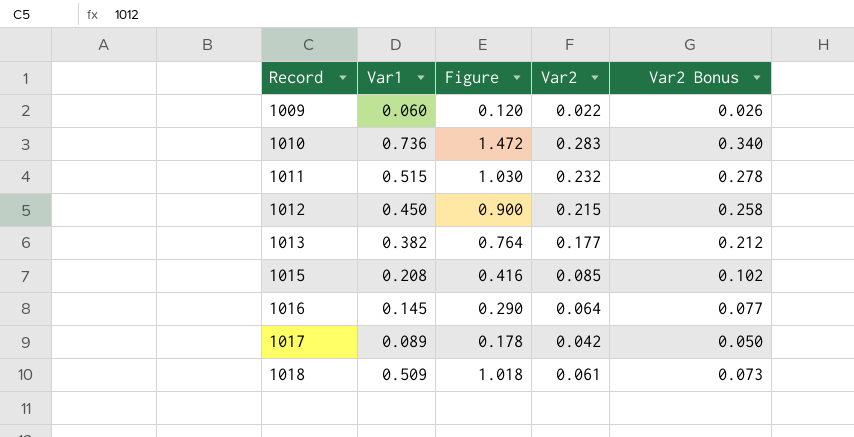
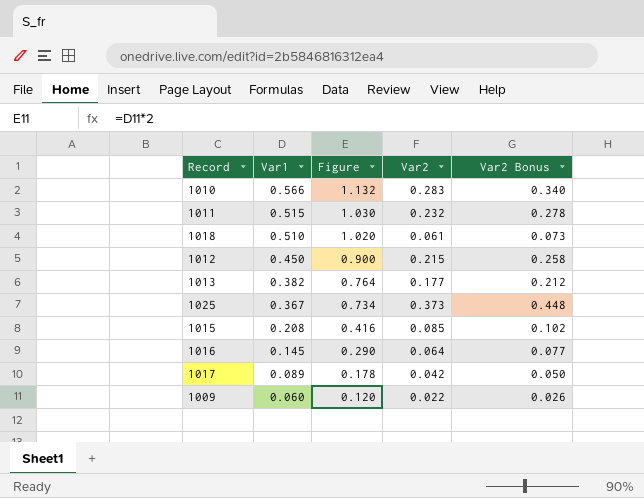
row order: Record ascending -> Var1 descending
1010 | Var1: 0.736 -> 0.566
1010 | Figure: 1.472 -> 1.132
1018 | Var1: 0.509 -> 0.510
1018 | Figure: 1.018 -> 1.020
row 1025: none -> 0.367 | 0.734 | 0.373 | 0.448

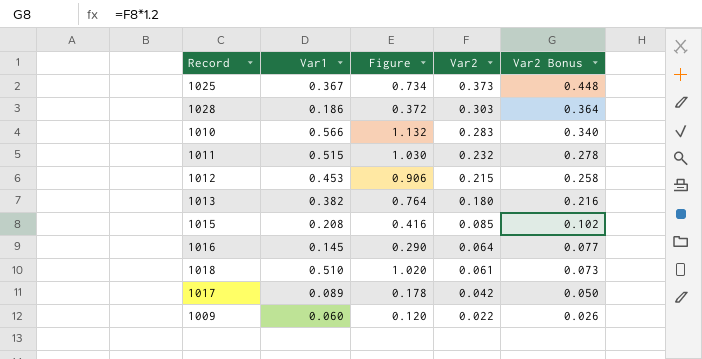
row order: Var1 descending -> Var2 descending
row 1028: none -> 0.186 | 0.372 | 0.303 | 0.364
1012 | Var1: 0.450 -> 0.453
1012 | Figure: 0.900 -> 0.906
1013 | Var2: 0.177 -> 0.180
1013 | Var2 Bonus: 0.212 -> 0.216

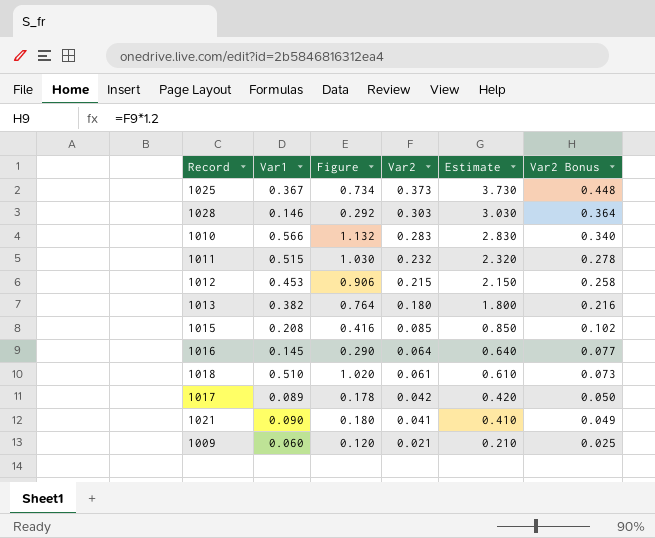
column Estimate | formula: none -> [Var2] * 10
1028 | Var1: 0.186 -> 0.146
1028 | Figure: 0.372 -> 0.292
row 1021: none -> 0.090 | 0.180 | 0.041 | 0.410 | 0.049
1009 | Var2: 0.022 -> 0.021
1009 | Var2 Bonus: 0.026 -> 0.025

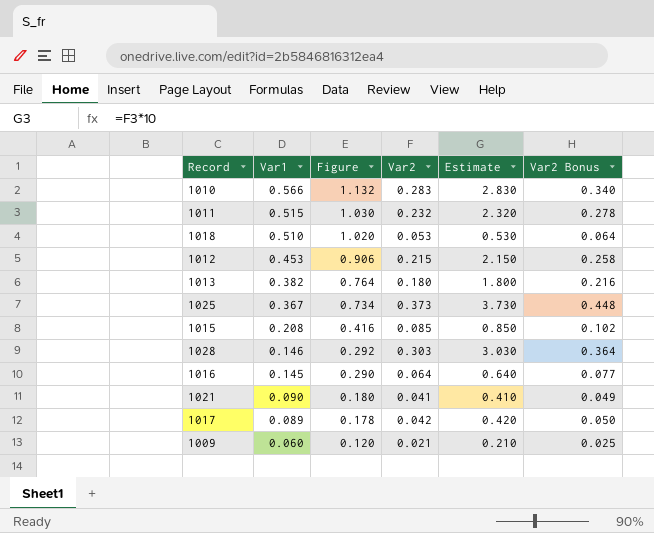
row order: Var2 descending -> Var1 descending
1018 | Var2: 0.061 -> 0.053
1018 | Estimate: 0.610 -> 0.530
1018 | Var2 Bonus: 0.073 -> 0.064

